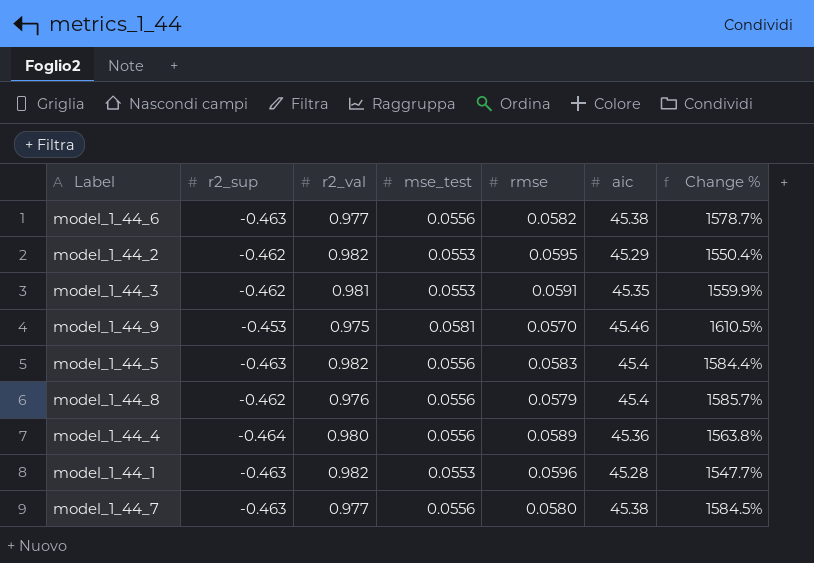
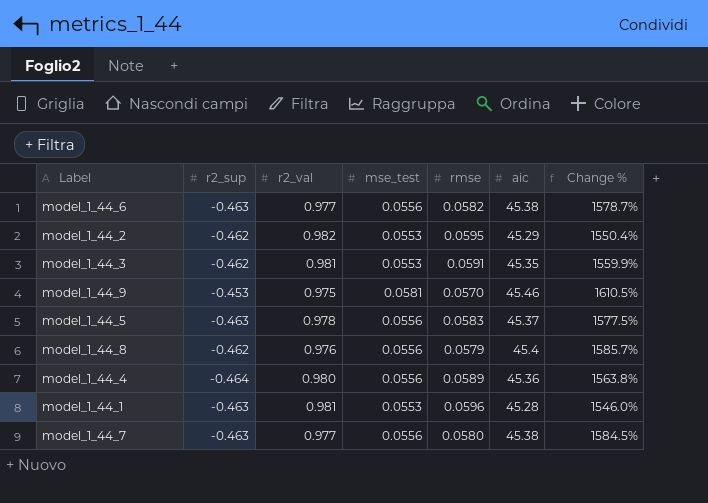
model_1_44_5 | r2_val: 0.982 -> 0.978
model_1_44_5 | aic: 45.4 -> 45.37
model_1_44_5 | Change %: 1584.4% -> 1577.5%
model_1_44_1 | r2_val: 0.982 -> 0.981
model_1_44_1 | Change %: 1547.7% -> 1546.0%

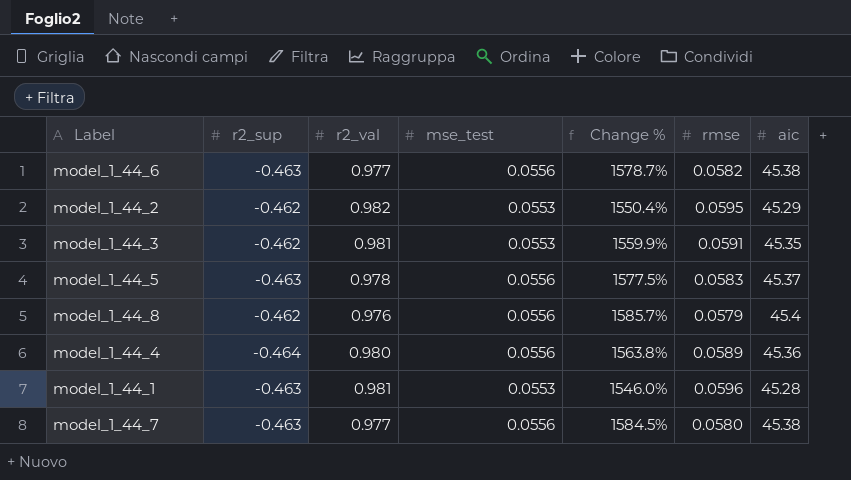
column Change % | position: 7 -> 5
row model_1_44_9: -0.453 | 0.975 | 0.0581 | 0.0570 | 45.46 | 1610.5% -> none

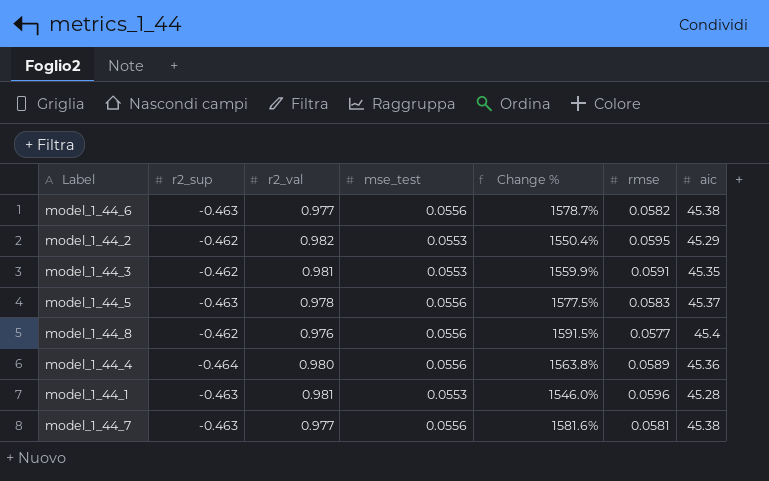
model_1_44_8 | Change %: 1585.7% -> 1591.5%
model_1_44_8 | rmse: 0.0579 -> 0.0577
model_1_44_7 | Change %: 1584.5% -> 1581.6%
model_1_44_7 | rmse: 0.0580 -> 0.0581

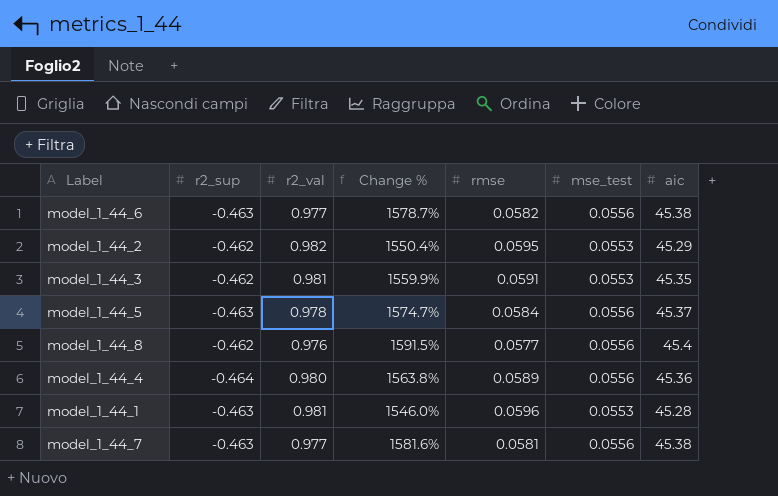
column mse_test | position: 4 -> 6
model_1_44_5 | Change %: 1577.5% -> 1574.7%
model_1_44_5 | rmse: 0.0583 -> 0.0584

